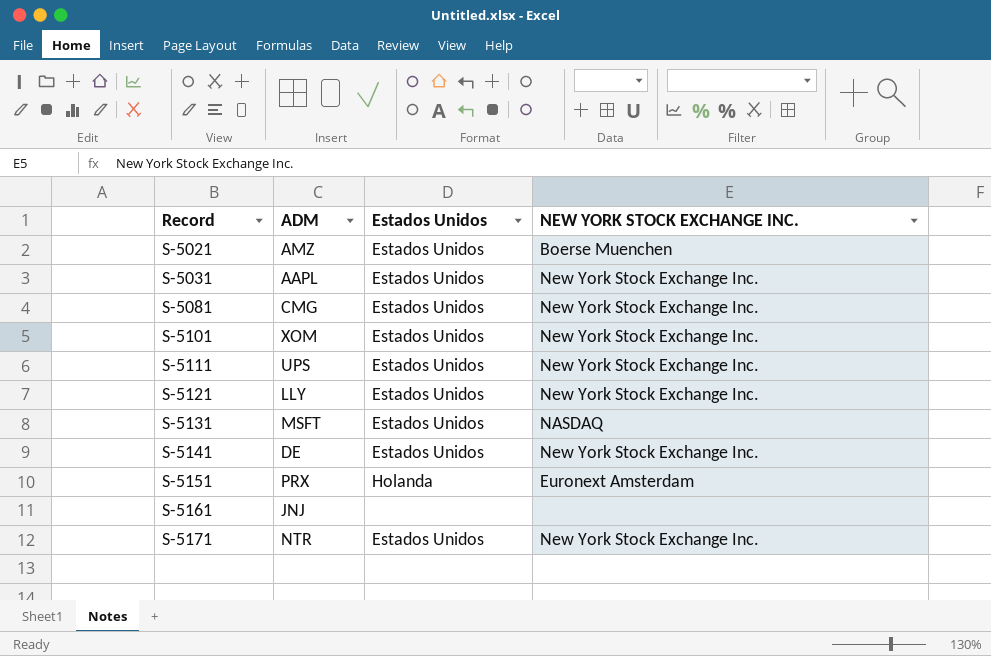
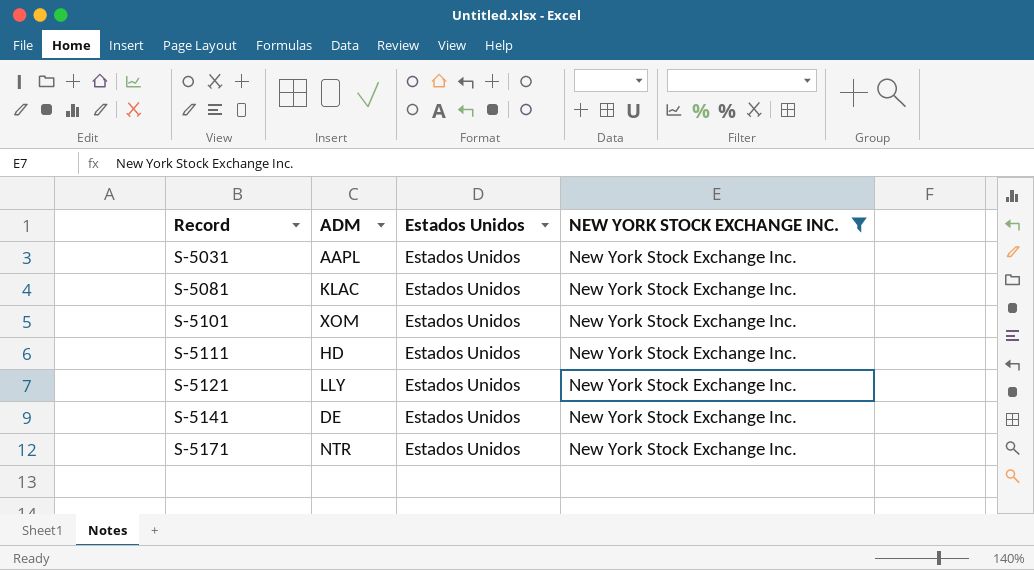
filter: none -> NEW YORK STOCK EXCHANGE INC. = New York Stock Exchange Inc.
S-5081 | ADM: CMG -> KLAC
S-5111 | ADM: UPS -> HD

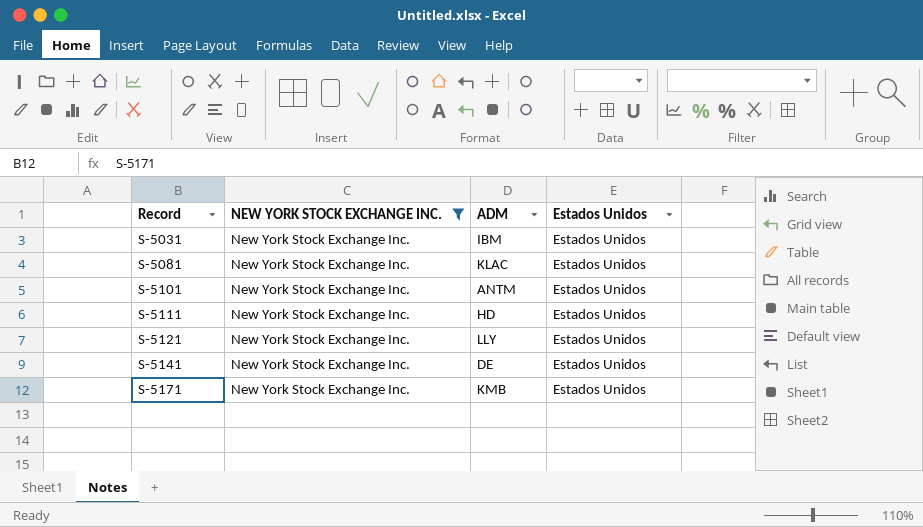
column NEW YORK STOCK EXCHANGE INC. | position: 4 -> 2
S-5031 | ADM: AAPL -> IBM
S-5101 | ADM: XOM -> ANTM
S-5171 | ADM: NTR -> KMB

